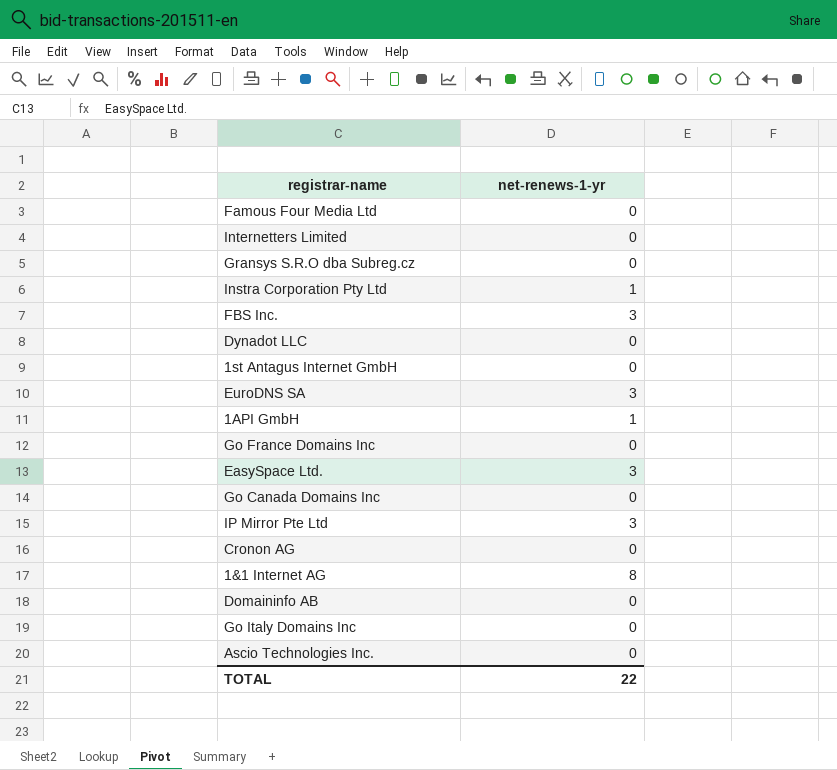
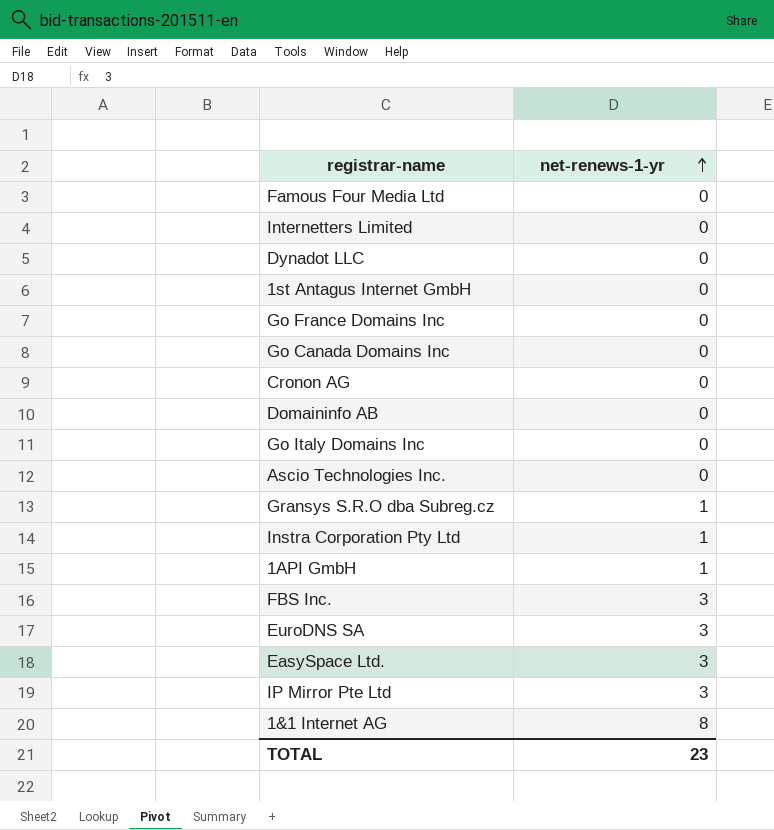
row order: none -> net-renews-1-yr ascending
Gransys S.R.O dba Subreg.cz | net-renews-1-yr: 0 -> 1
TOTAL | net-renews-1-yr: 22 -> 23

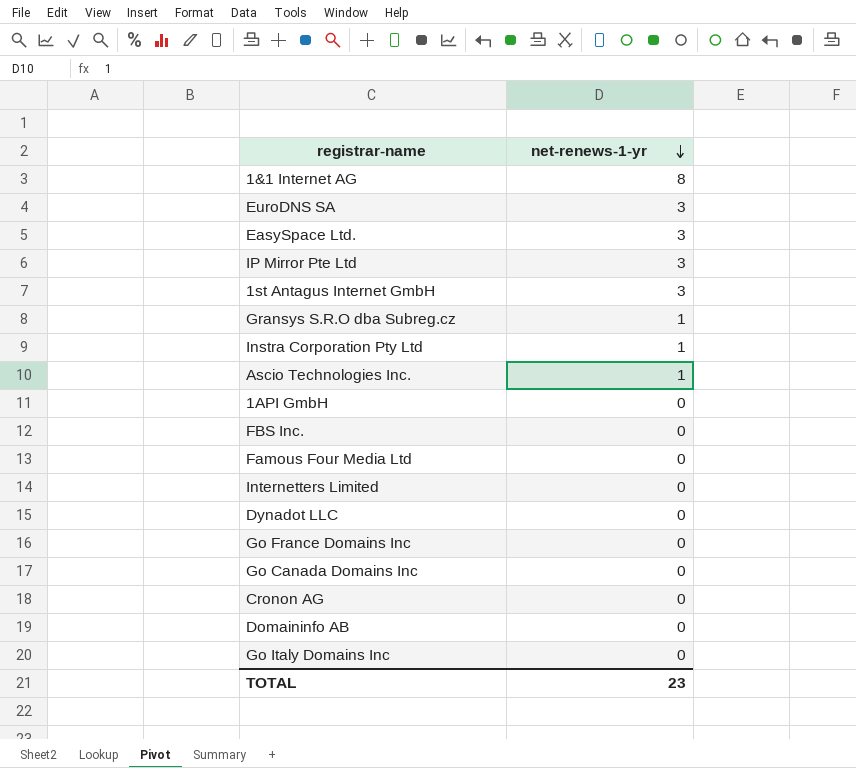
row order: net-renews-1-yr ascending -> net-renews-1-yr descending
1st Antagus Internet GmbH | net-renews-1-yr: 0 -> 3
Ascio Technologies Inc. | net-renews-1-yr: 0 -> 1
1API GmbH | net-renews-1-yr: 1 -> 0
FBS Inc. | net-renews-1-yr: 3 -> 0

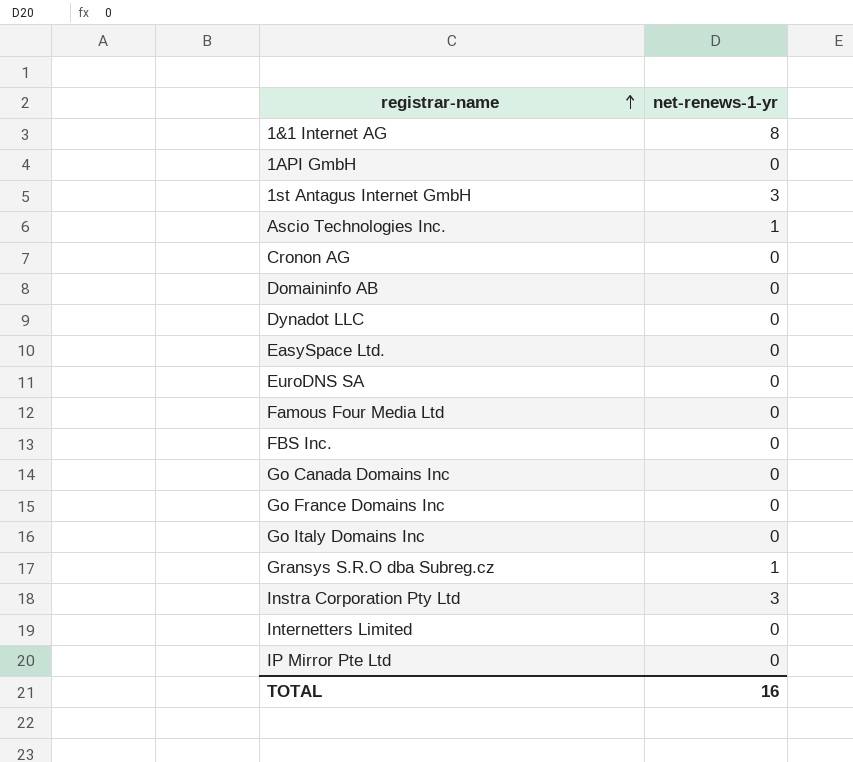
row order: net-renews-1-yr descending -> registrar-name ascending
EasySpace Ltd. | net-renews-1-yr: 3 -> 0
EuroDNS SA | net-renews-1-yr: 3 -> 0
Instra Corporation Pty Ltd | net-renews-1-yr: 1 -> 3
IP Mirror Pte Ltd | net-renews-1-yr: 3 -> 0
TOTAL | net-renews-1-yr: 23 -> 16

